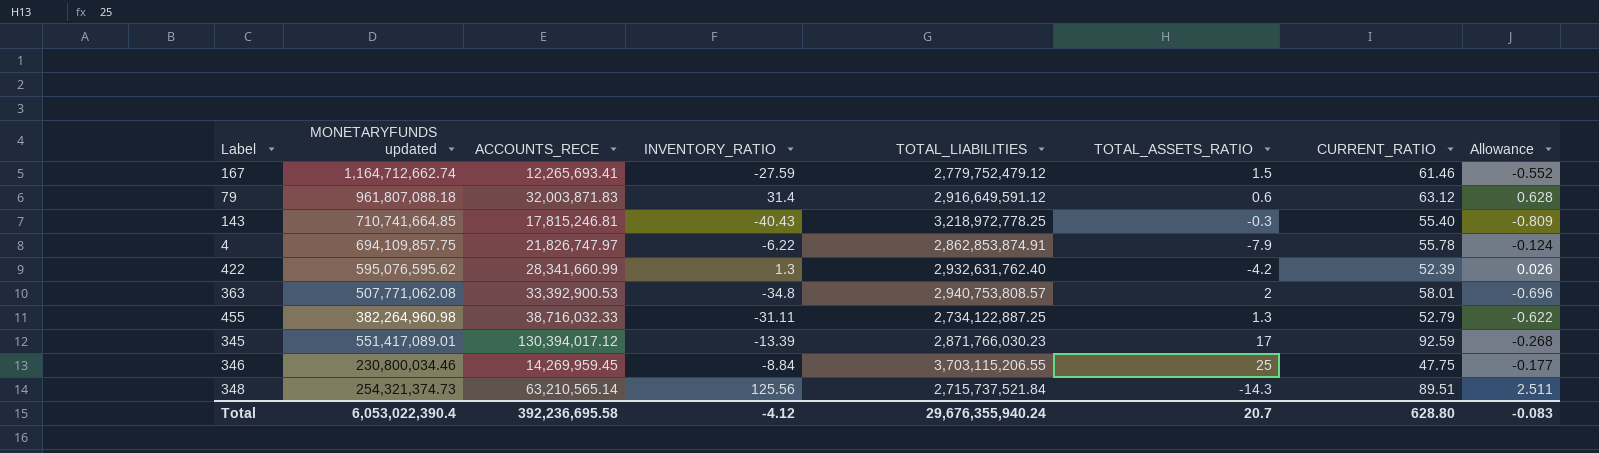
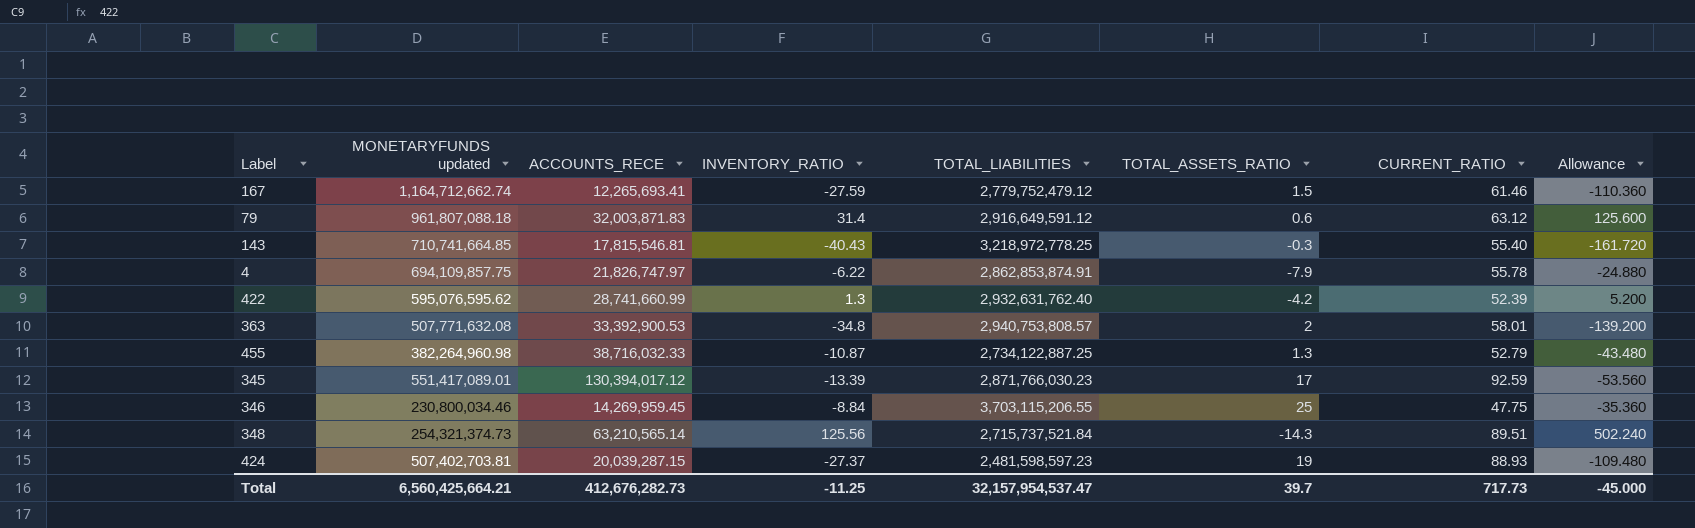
column Allowance | formula: [INVENTORY_RATIO] * 0.02 -> [INVENTORY_RATIO] * 4
143 | ACCOUNTS_RECE: 17,815,246.81 -> 17,815,546.81
422 | ACCOUNTS_RECE: 28,341,660.99 -> 28,741,660.99
363 | MONETARYFUNDS updated: 507,771,062.08 -> 507,771,632.08
455 | INVENTORY_RATIO: -31.11 -> -10.87
row 424: none -> 507,402,703.81 | 20,039,287.15 | -27.37 | 2,481,598,597.23 | 19 | 88.93 | -109.480
Total | MONETARYFUNDS updated: 6,053,022,390.4 -> 6,560,425,664.21
Total | ACCOUNTS_RECE: 392,236,695.58 -> 412,676,282.73
Total | INVENTORY_RATIO: -4.12 -> -11.25
Total | TOTAL_LIABILITIES: 29,676,355,940.24 -> 32,157,954,537.47
Total | TOTAL_ASSETS_RATIO: 20.7 -> 39.7
Total | CURRENT_RATIO: 628.80 -> 717.73
Total | Allowance: -0.083 -> -45.000

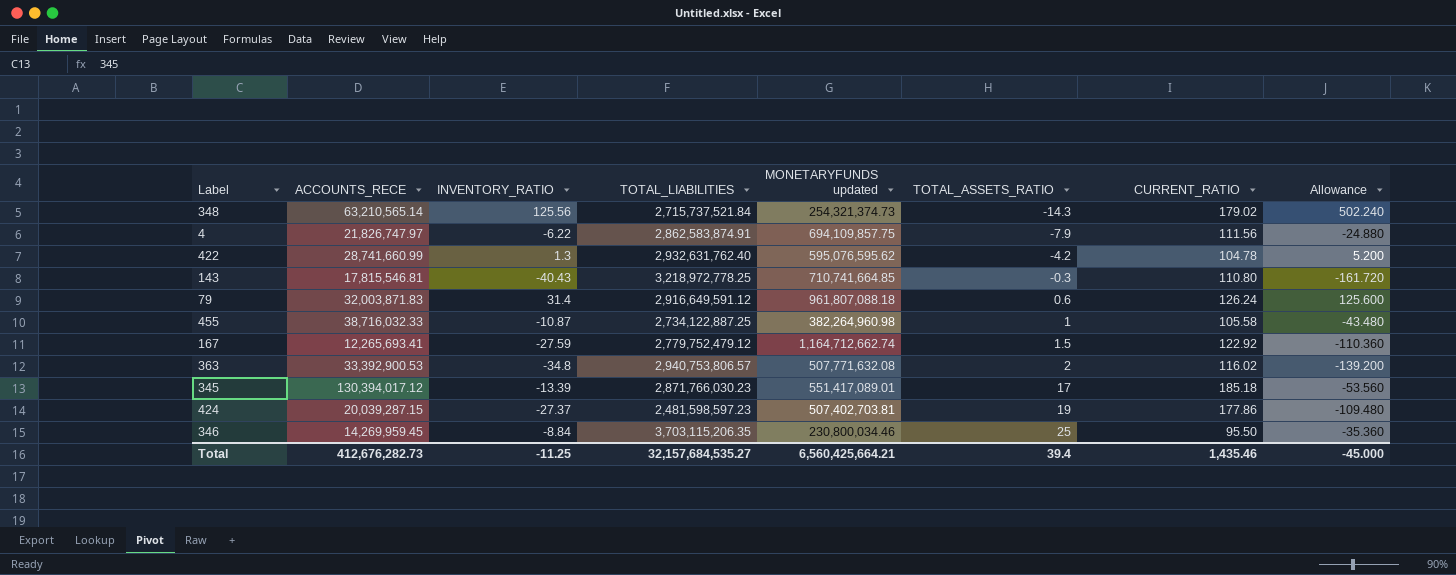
row order: none -> TOTAL_ASSETS_RATIO ascending
column MONETARYFUNDS updated | position: 2 -> 5
348 | CURRENT_RATIO: 89.51 -> 179.02
4 | TOTAL_LIABILITIES: 2,862,853,874.91 -> 2,862,583,874.91
4 | CURRENT_RATIO: 55.78 -> 111.56
422 | CURRENT_RATIO: 52.39 -> 104.78
143 | CURRENT_RATIO: 55.40 -> 110.80
79 | CURRENT_RATIO: 63.12 -> 126.24
455 | TOTAL_ASSETS_RATIO: 1.3 -> 1
455 | CURRENT_RATIO: 52.79 -> 105.58
167 | CURRENT_RATIO: 61.46 -> 122.92
363 | TOTAL_LIABILITIES: 2,940,753,808.57 -> 2,940,753,806.57
363 | CURRENT_RATIO: 58.01 -> 116.02
345 | CURRENT_RATIO: 92.59 -> 185.18
424 | CURRENT_RATIO: 88.93 -> 177.86
346 | TOTAL_LIABILITIES: 3,703,115,206.55 -> 3,703,115,206.35
346 | CURRENT_RATIO: 47.75 -> 95.50
Total | TOTAL_LIABILITIES: 32,157,954,537.47 -> 32,157,684,535.27
Total | TOTAL_ASSETS_RATIO: 39.7 -> 39.4
Total | CURRENT_RATIO: 717.73 -> 1,435.46

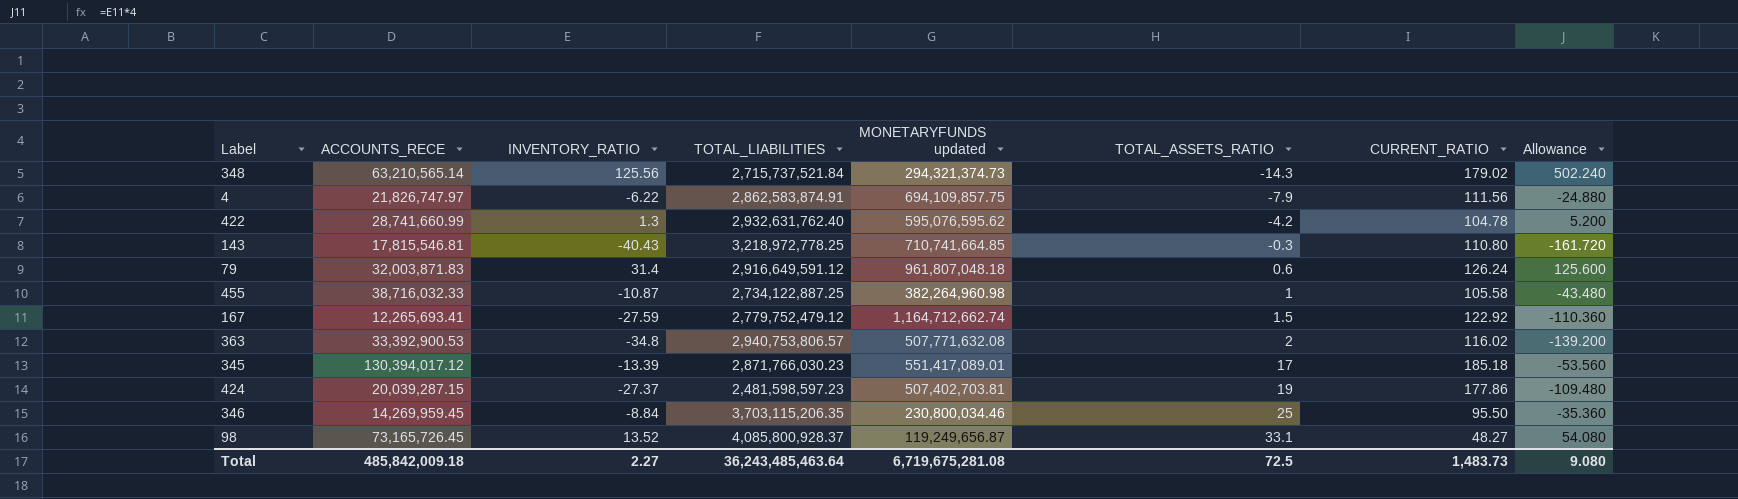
348 | MONETARYFUNDS updated: 254,321,374.73 -> 294,321,374.73
79 | MONETARYFUNDS updated: 961,807,088.18 -> 961,807,048.18
row 98: none -> 73,165,726.45 | 13.52 | 4,085,800,928.37 | 119,249,656.87 | 33.1 | 48.27 | 54.080
Total | ACCOUNTS_RECE: 412,676,282.73 -> 485,842,009.18
Total | INVENTORY_RATIO: -11.25 -> 2.27
Total | TOTAL_LIABILITIES: 32,157,684,535.27 -> 36,243,485,463.64
Total | MONETARYFUNDS updated: 6,560,425,664.21 -> 6,719,675,281.08
Total | TOTAL_ASSETS_RATIO: 39.4 -> 72.5
Total | CURRENT_RATIO: 1,435.46 -> 1,483.73
Total | Allowance: -45.000 -> 9.080

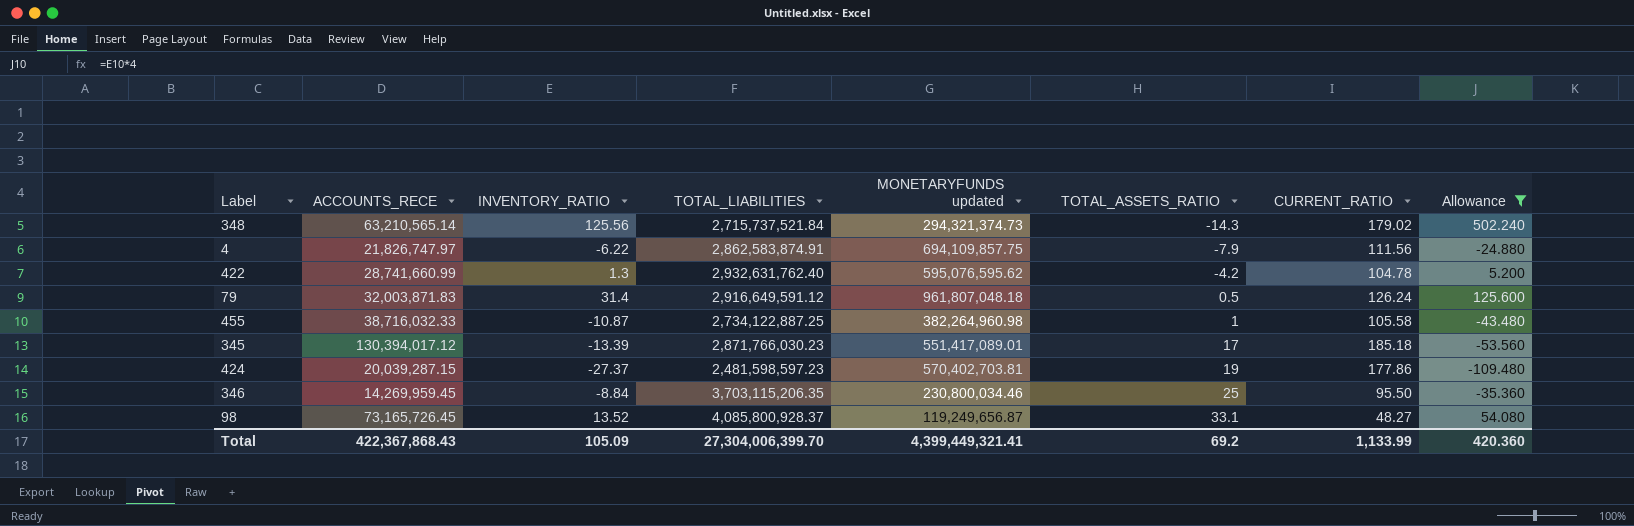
filter: none -> Allowance >= -109.480
79 | TOTAL_ASSETS_RATIO: 0.6 -> 0.5
424 | MONETARYFUNDS updated: 507,402,703.81 -> 570,402,703.81
Total | ACCOUNTS_RECE: 485,842,009.18 -> 422,367,868.43
Total | INVENTORY_RATIO: 2.27 -> 105.09
Total | TOTAL_LIABILITIES: 36,243,485,463.64 -> 27,304,006,399.70
Total | MONETARYFUNDS updated: 6,719,675,281.08 -> 4,399,449,321.41
Total | TOTAL_ASSETS_RATIO: 72.5 -> 69.2
Total | CURRENT_RATIO: 1,483.73 -> 1,133.99
Total | Allowance: 9.080 -> 420.360

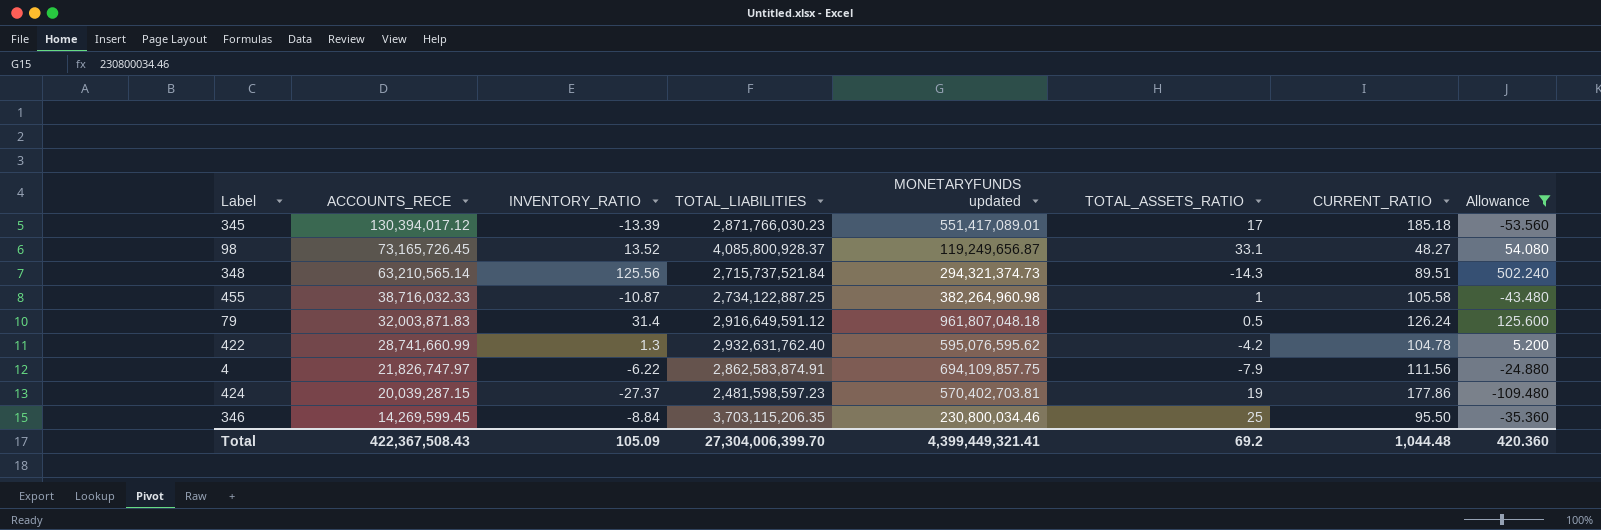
row order: TOTAL_ASSETS_RATIO ascending -> ACCOUNTS_RECE descending
348 | CURRENT_RATIO: 179.02 -> 89.51
346 | ACCOUNTS_RECE: 14,269,959.45 -> 14,269,599.45
Total | ACCOUNTS_RECE: 422,367,868.43 -> 422,367,508.43
Total | CURRENT_RATIO: 1,133.99 -> 1,044.48

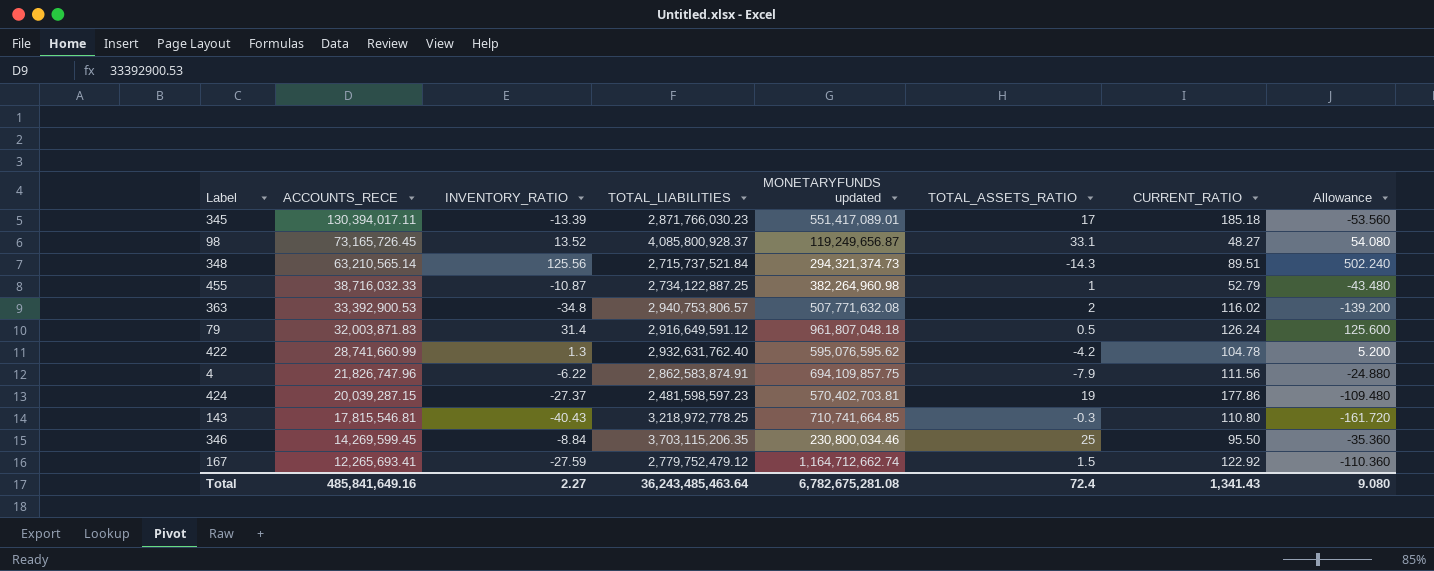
filter: Allowance >= -109.480 -> none
345 | ACCOUNTS_RECE: 130,394,017.12 -> 130,394,017.11
455 | CURRENT_RATIO: 105.58 -> 52.79
4 | ACCOUNTS_RECE: 21,826,747.97 -> 21,826,747.96
Total | ACCOUNTS_RECE: 422,367,508.43 -> 485,841,649.16
Total | INVENTORY_RATIO: 105.09 -> 2.27
Total | TOTAL_LIABILITIES: 27,304,006,399.70 -> 36,243,485,463.64
Total | MONETARYFUNDS updated: 4,399,449,321.41 -> 6,782,675,281.08
Total | TOTAL_ASSETS_RATIO: 69.2 -> 72.4
Total | CURRENT_RATIO: 1,044.48 -> 1,341.43
Total | Allowance: 420.360 -> 9.080

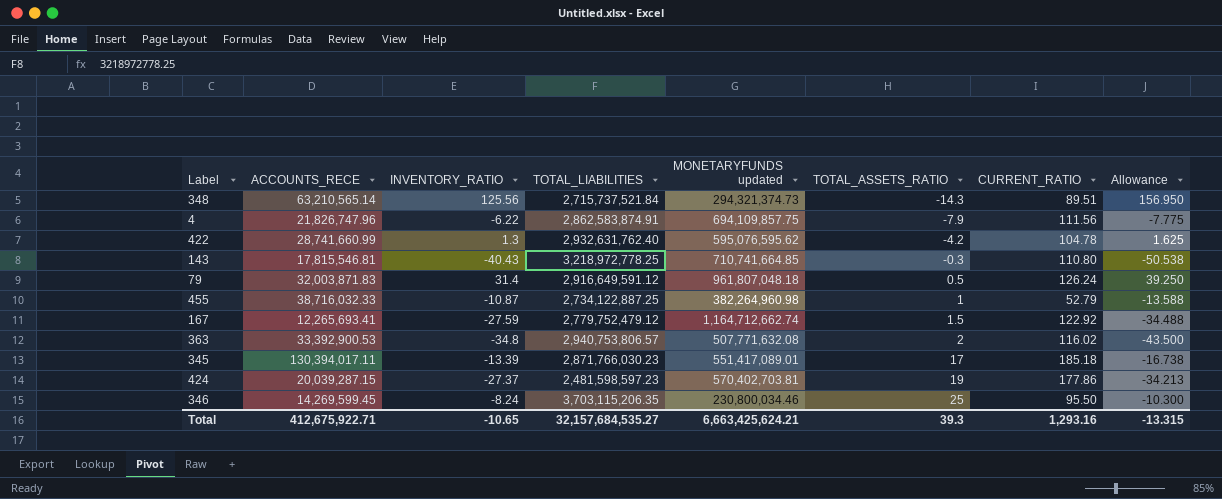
row order: ACCOUNTS_RECE descending -> TOTAL_ASSETS_RATIO ascending
column Allowance | formula: [INVENTORY_RATIO] * 4 -> [INVENTORY_RATIO] * 1.25
row 98: 73,165,726.45 | 13.52 | 4,085,800,928.37 | 119,249,656.87 | 33.1 | 48.27 | 54.080 -> none
346 | INVENTORY_RATIO: -8.84 -> -8.24
Total | ACCOUNTS_RECE: 485,841,649.16 -> 412,675,922.71
Total | INVENTORY_RATIO: 2.27 -> -10.65
Total | TOTAL_LIABILITIES: 36,243,485,463.64 -> 32,157,684,535.27
Total | MONETARYFUNDS updated: 6,782,675,281.08 -> 6,663,425,624.21
Total | TOTAL_ASSETS_RATIO: 72.4 -> 39.3
Total | CURRENT_RATIO: 1,341.43 -> 1,293.16
Total | Allowance: 9.080 -> -13.315

